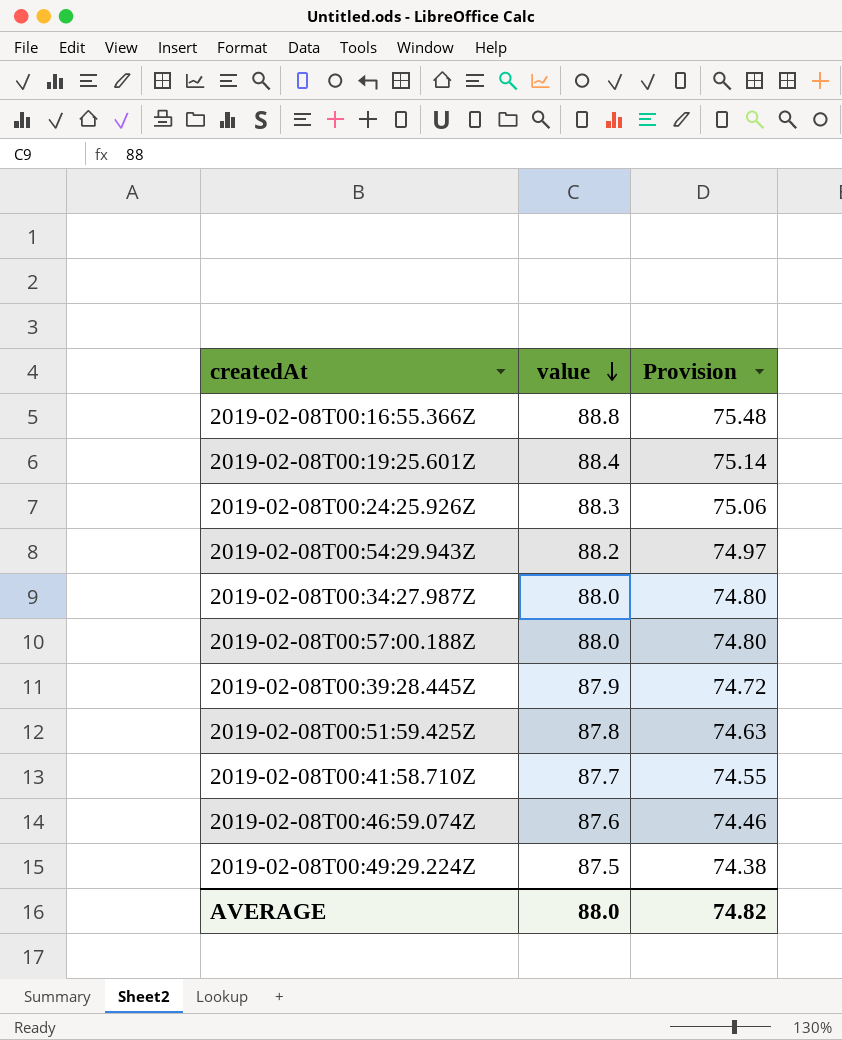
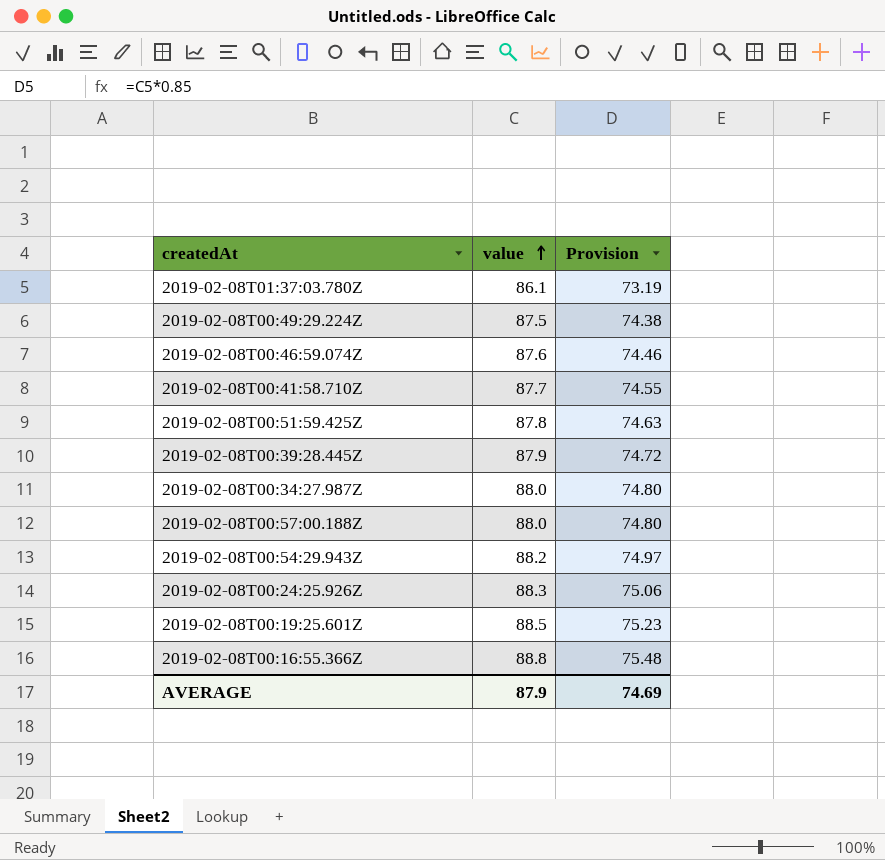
row order: value descending -> value ascending
row 2019-02-08T01:37:03.780Z: none -> 86.1 | 73.19
2019-02-08T00:19:25.601Z | value: 88.4 -> 88.5
2019-02-08T00:19:25.601Z | Provision: 75.14 -> 75.23
AVERAGE | value: 88.0 -> 87.9
AVERAGE | Provision: 74.82 -> 74.69

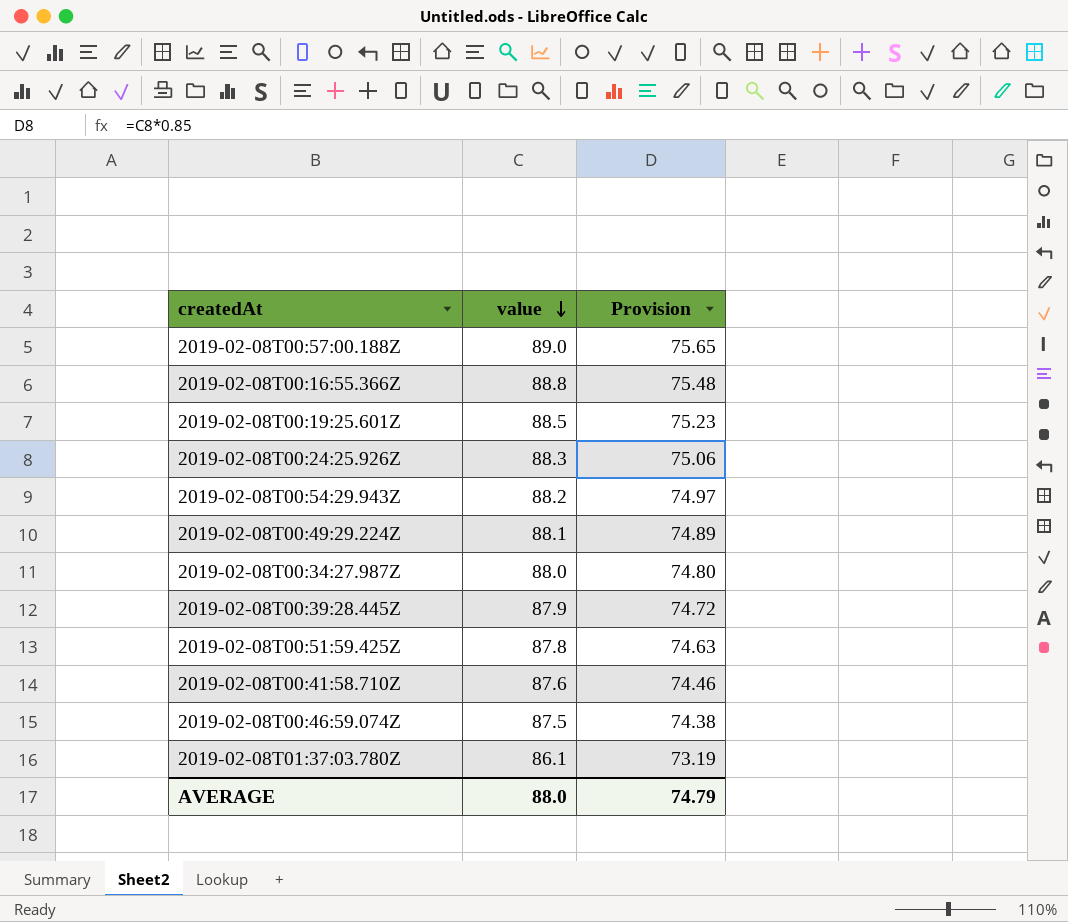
row order: value ascending -> value descending
2019-02-08T00:57:00.188Z | value: 88.0 -> 89.0
2019-02-08T00:57:00.188Z | Provision: 74.80 -> 75.65
2019-02-08T00:49:29.224Z | value: 87.5 -> 88.1
2019-02-08T00:49:29.224Z | Provision: 74.38 -> 74.89
2019-02-08T00:41:58.710Z | value: 87.7 -> 87.6
2019-02-08T00:41:58.710Z | Provision: 74.55 -> 74.46
2019-02-08T00:46:59.074Z | value: 87.6 -> 87.5
2019-02-08T00:46:59.074Z | Provision: 74.46 -> 74.38
AVERAGE | value: 87.9 -> 88.0
AVERAGE | Provision: 74.69 -> 74.79

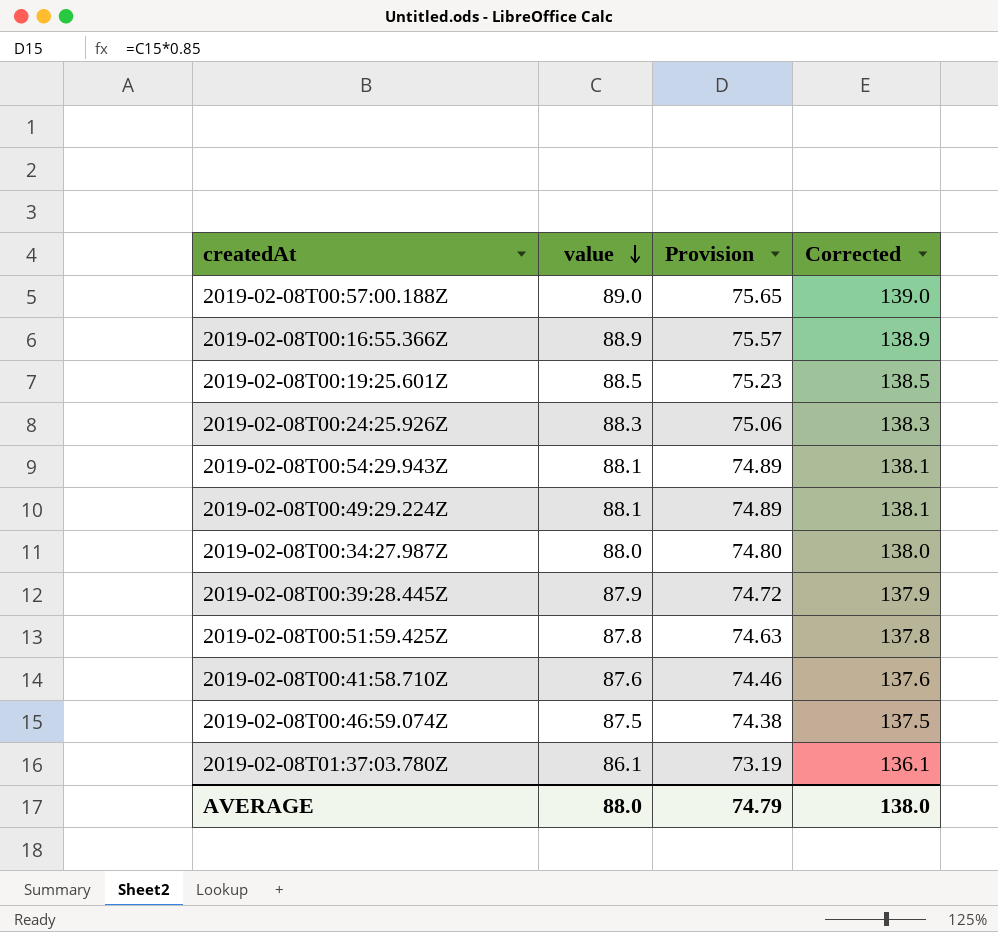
column Corrected | formula: none -> [value] + 50
2019-02-08T00:16:55.366Z | value: 88.8 -> 88.9
2019-02-08T00:16:55.366Z | Provision: 75.48 -> 75.57
2019-02-08T00:54:29.943Z | value: 88.2 -> 88.1
2019-02-08T00:54:29.943Z | Provision: 74.97 -> 74.89

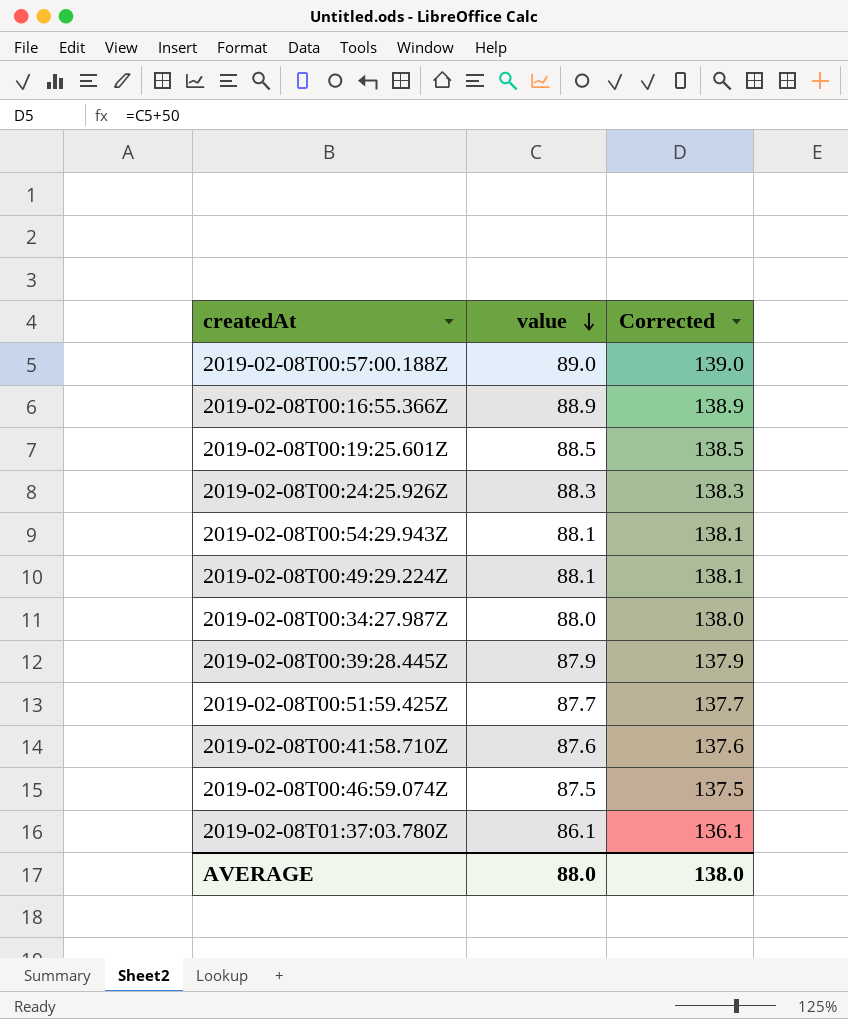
column Provision | formula: [value] * 0.85 -> none
2019-02-08T00:51:59.425Z | value: 87.8 -> 87.7
2019-02-08T00:51:59.425Z | Corrected: 137.8 -> 137.7

